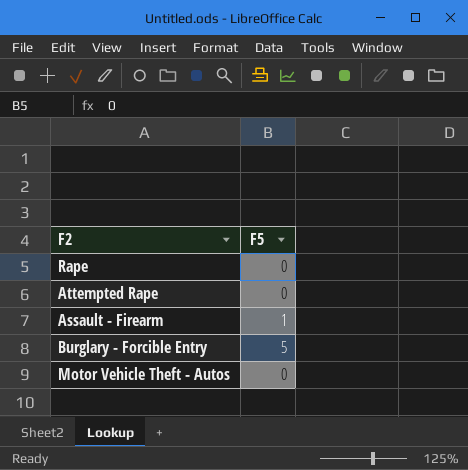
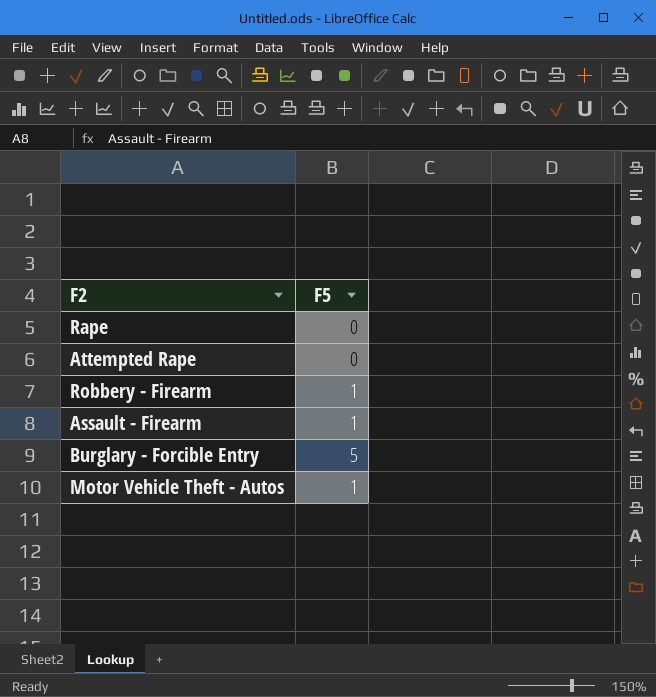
row Robbery - Firearm: none -> 1
Motor Vehicle Theft - Autos | F5: 0 -> 1

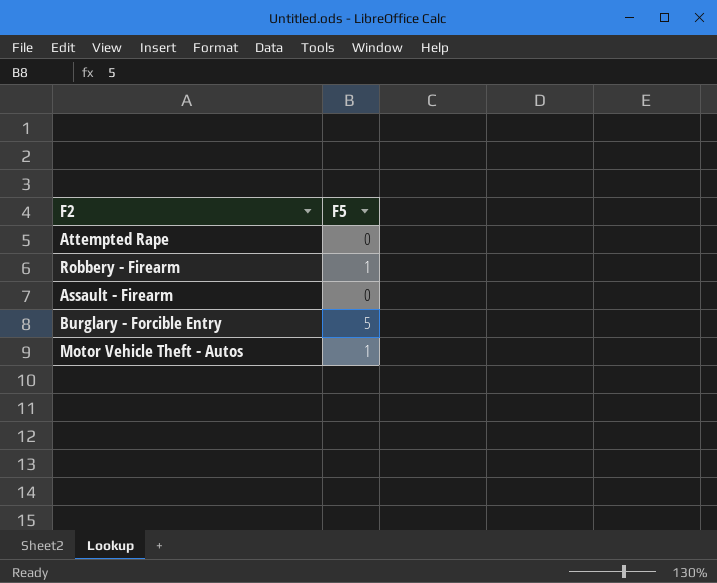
row Rape: 0 -> none
Assault - Firearm | F5: 1 -> 0

